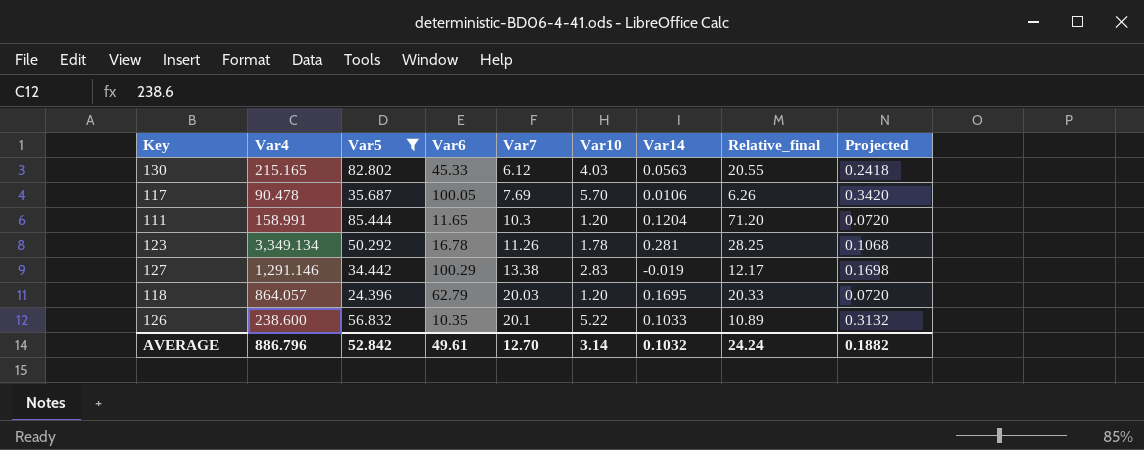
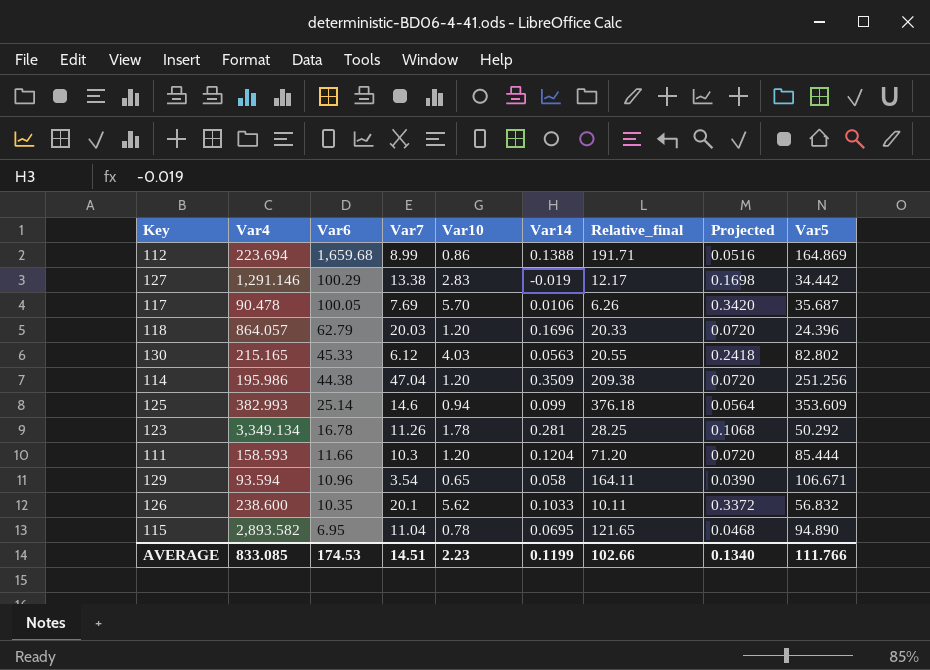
filter: Var5 <= 85.444 -> none
row order: Var7 ascending -> Var6 descending
column Var5 | position: 3 -> 9
118 | Var14: 0.1695 -> 0.1696
111 | Var4: 158.991 -> 158.593
111 | Var6: 11.65 -> 11.66
126 | Var10: 5.22 -> 5.62
126 | Relative_final: 10.89 -> 10.11
126 | Projected: 0.3132 -> 0.3372
AVERAGE | Var4: 886.796 -> 833.085
AVERAGE | Var6: 49.61 -> 174.53
AVERAGE | Var7: 12.70 -> 14.51
AVERAGE | Var10: 3.14 -> 2.23
AVERAGE | Var14: 0.1032 -> 0.1199
AVERAGE | Relative_final: 24.24 -> 102.66
AVERAGE | Projected: 0.1882 -> 0.1340
AVERAGE | Var5: 52.842 -> 111.766

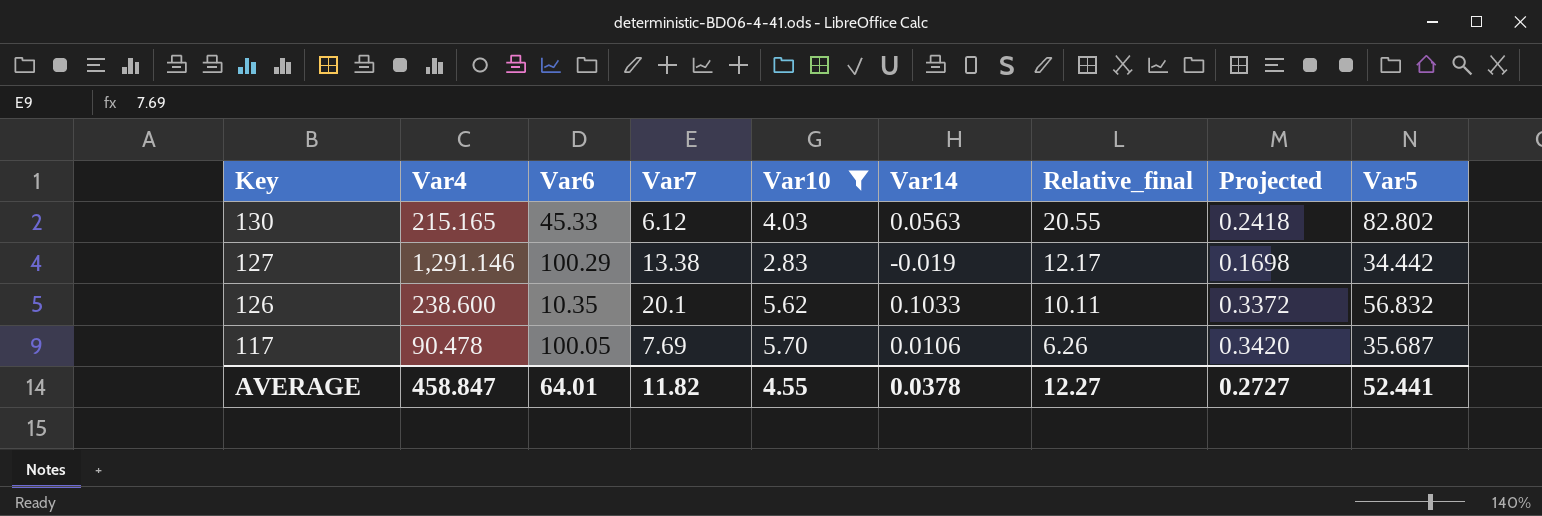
filter: none -> Var10 >= 2.83
row order: Var6 descending -> Key descending
AVERAGE | Var4: 833.085 -> 458.847
AVERAGE | Var6: 174.53 -> 64.01
AVERAGE | Var7: 14.51 -> 11.82
AVERAGE | Var10: 2.23 -> 4.55
AVERAGE | Var14: 0.1199 -> 0.0378
AVERAGE | Relative_final: 102.66 -> 12.27
AVERAGE | Projected: 0.1340 -> 0.2727
AVERAGE | Var5: 111.766 -> 52.441

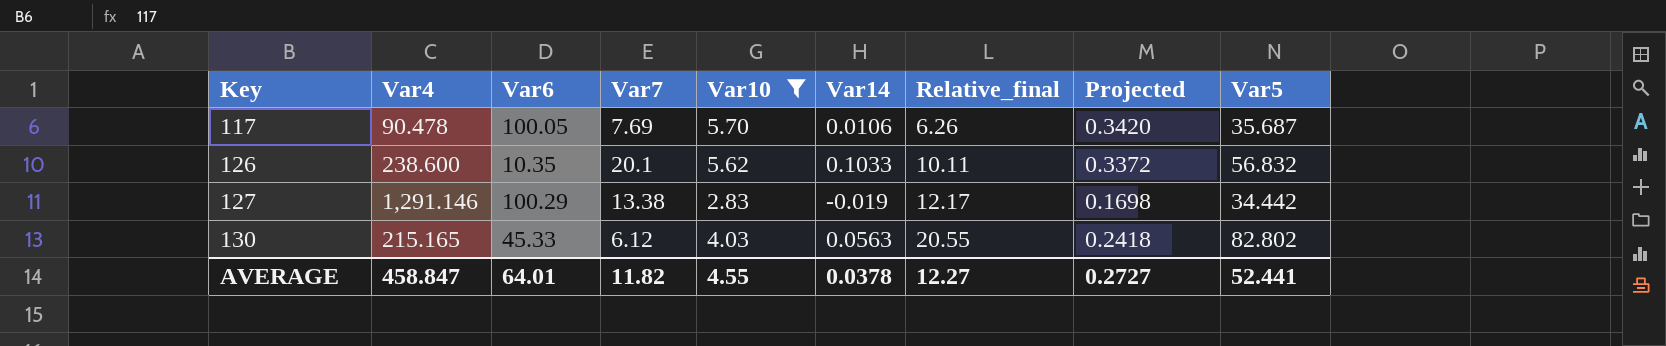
row order: Key descending -> Key ascending

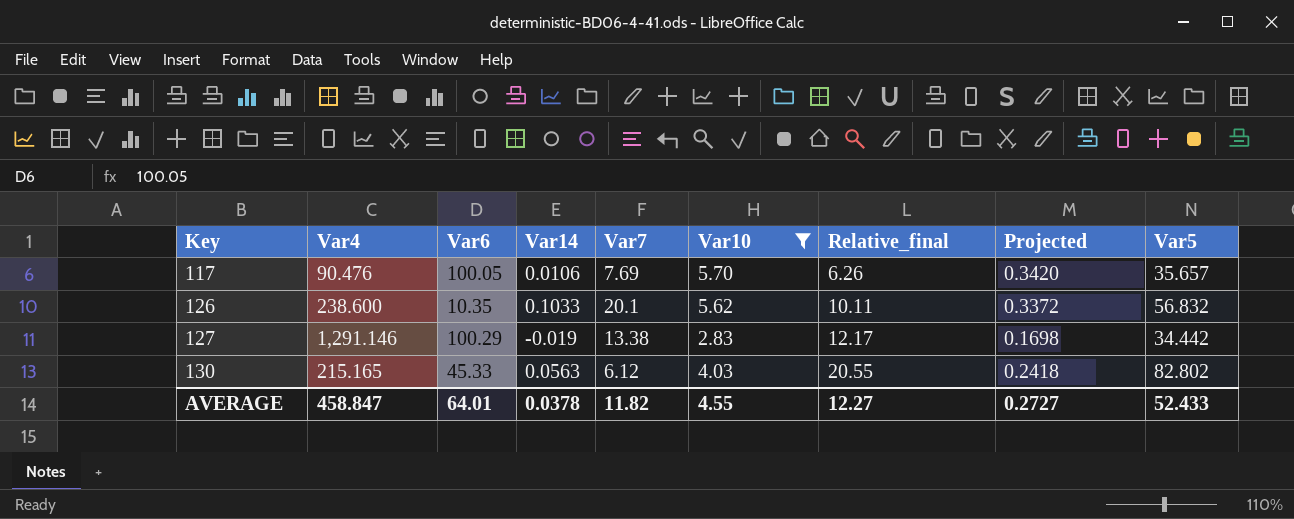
column Var14 | position: 6 -> 4
117 | Var4: 90.478 -> 90.476
117 | Var5: 35.687 -> 35.657
AVERAGE | Var5: 52.441 -> 52.433

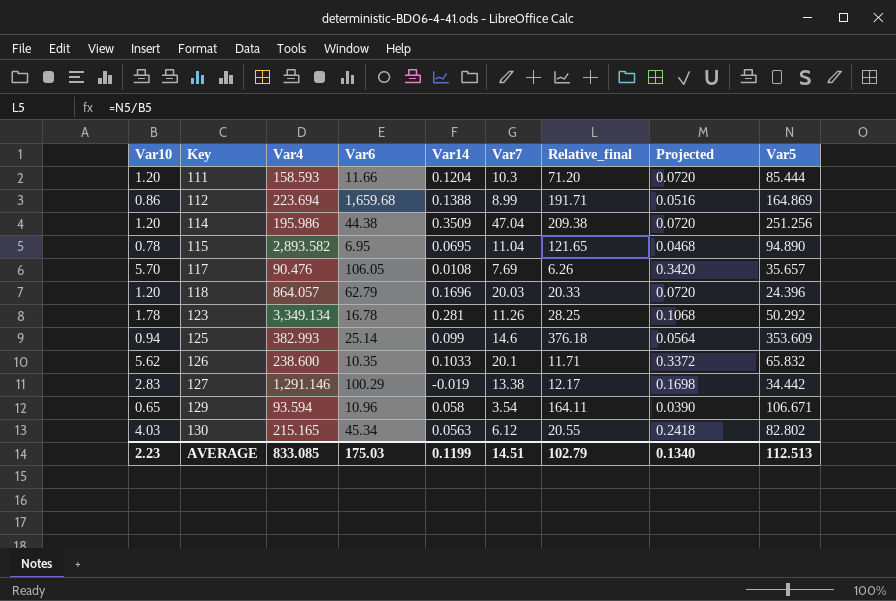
filter: Var10 >= 2.83 -> none
column Var10 | position: 6 -> 1
117 | Var6: 100.05 -> 106.05
117 | Var14: 0.0106 -> 0.0108
126 | Relative_final: 10.11 -> 11.71
126 | Var5: 56.832 -> 65.832
130 | Var6: 45.33 -> 45.34
AVERAGE | Var10: 4.55 -> 2.23
AVERAGE | Var4: 458.847 -> 833.085
AVERAGE | Var6: 64.01 -> 175.03
AVERAGE | Var14: 0.0378 -> 0.1199
AVERAGE | Var7: 11.82 -> 14.51
AVERAGE | Relative_final: 12.27 -> 102.79
AVERAGE | Projected: 0.2727 -> 0.1340
AVERAGE | Var5: 52.433 -> 112.513

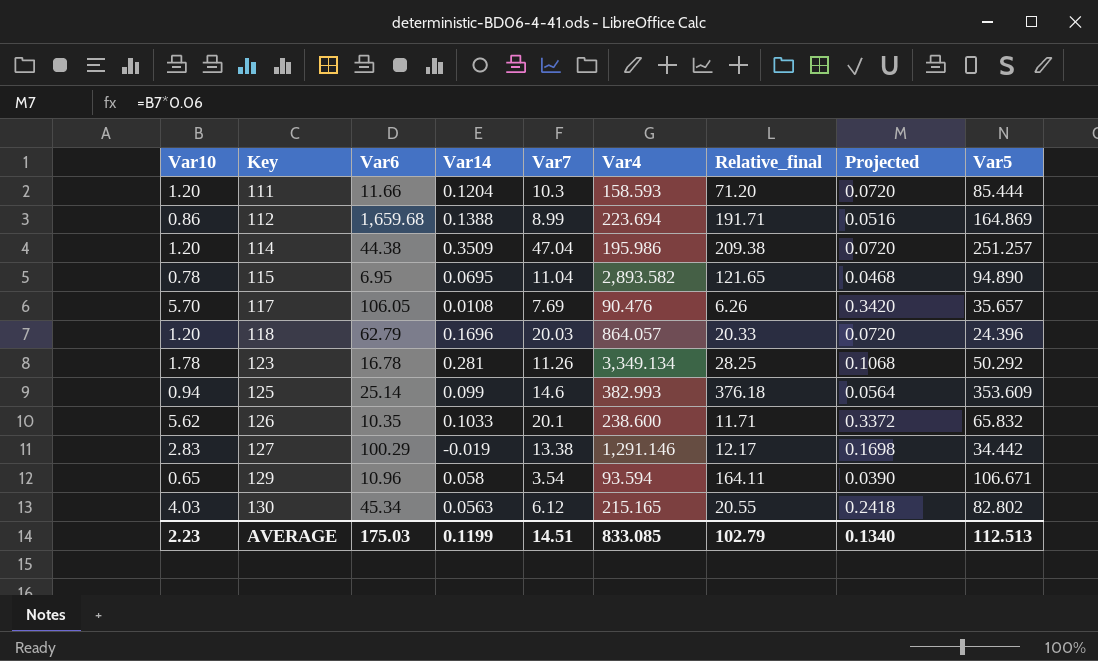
column Var4 | position: 3 -> 6
114 | Var5: 251.256 -> 251.257

